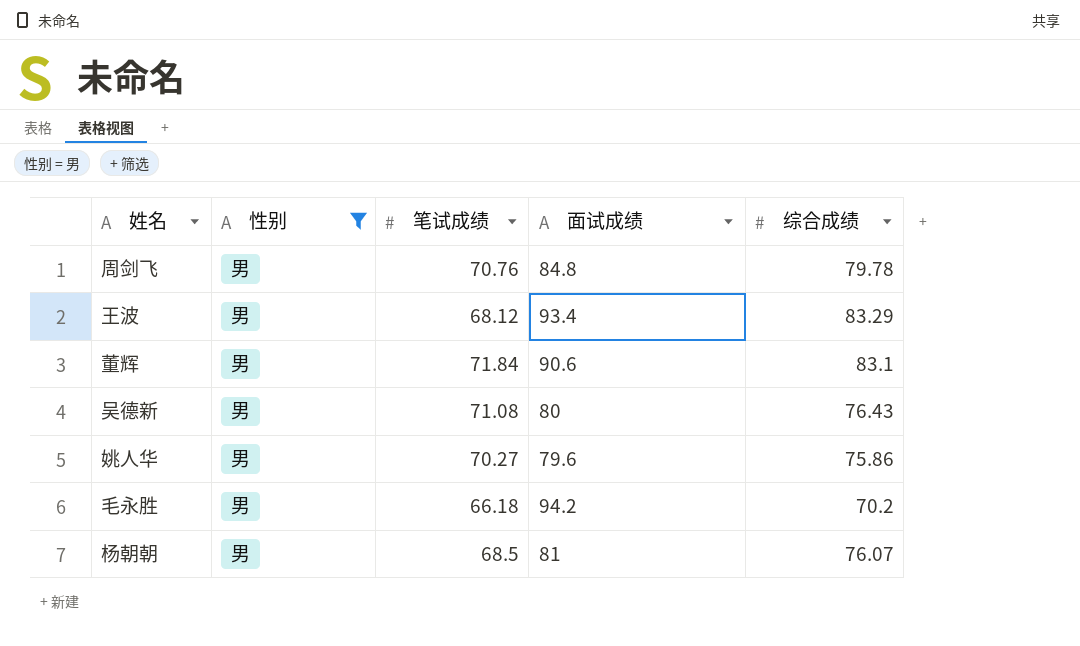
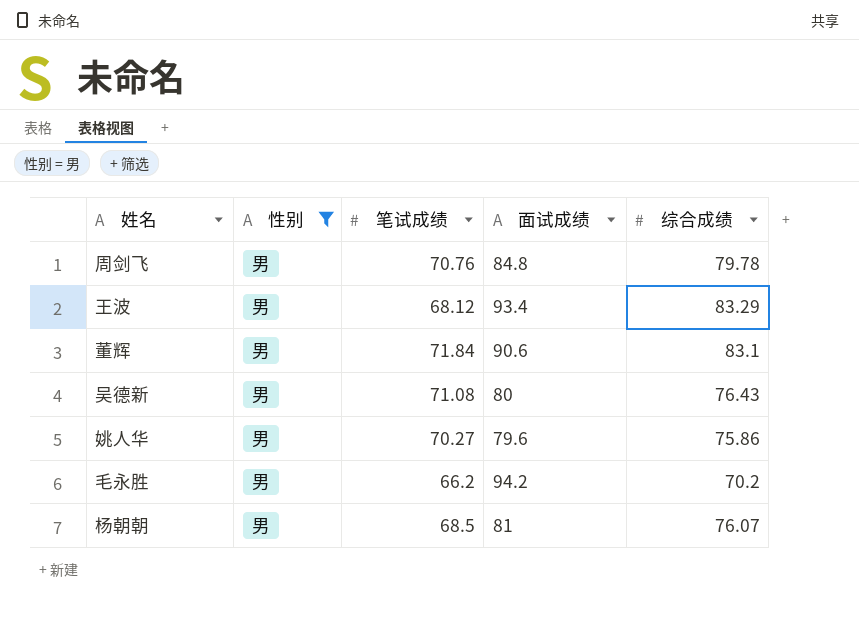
毛永胜 | 笔试成绩: 66.18 -> 66.2

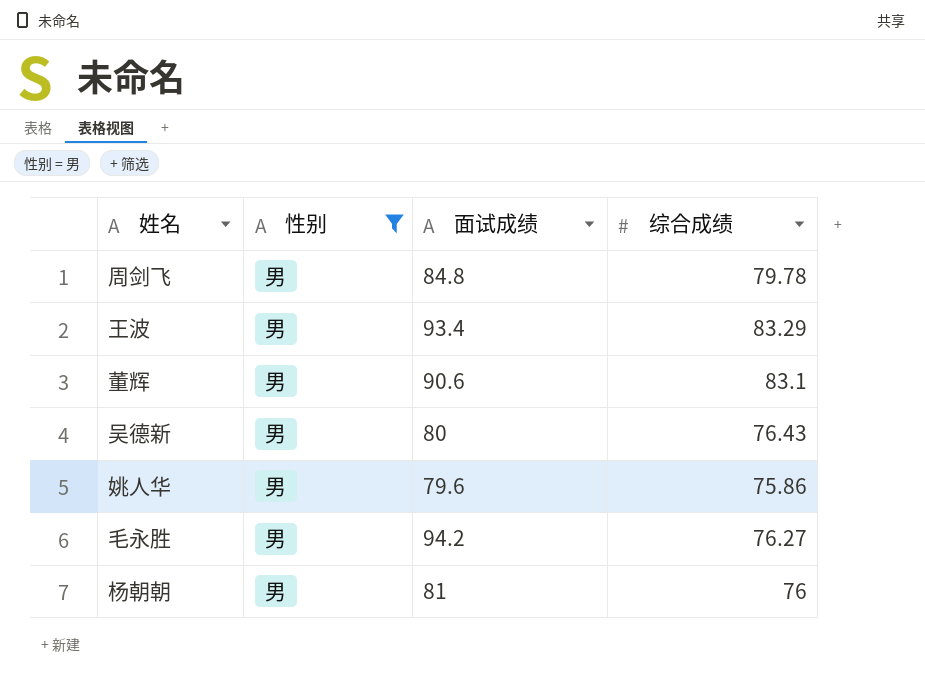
column 笔试成绩 | position: 3 -> none
毛永胜 | 综合成绩: 70.2 -> 76.27
杨朝朝 | 综合成绩: 76.07 -> 76

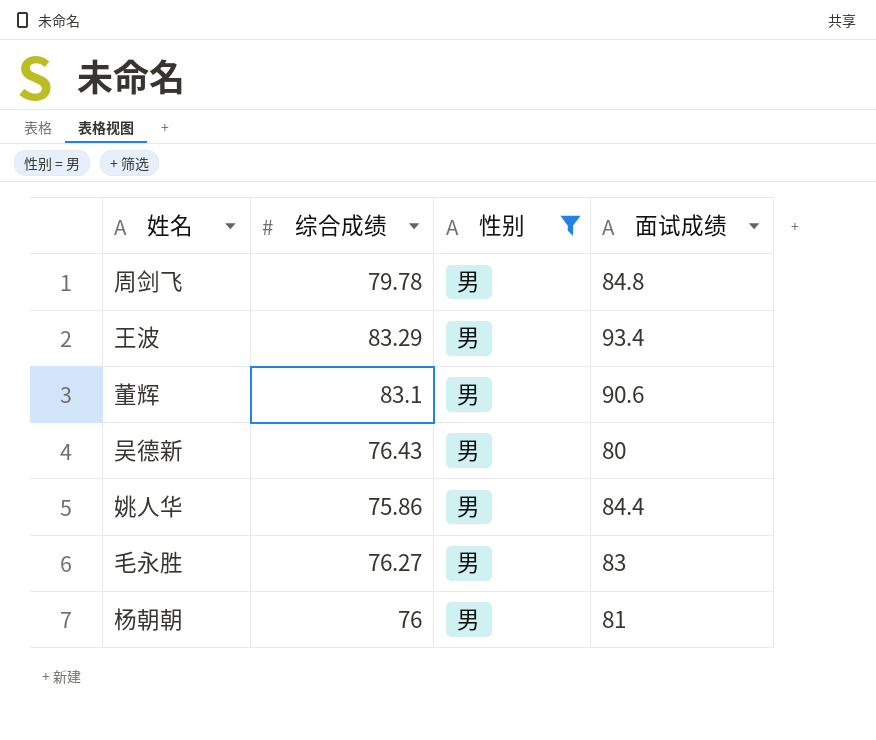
column 综合成绩 | position: 4 -> 2
姚人华 | 面试成绩: 79.6 -> 84.4
毛永胜 | 面试成绩: 94.2 -> 83

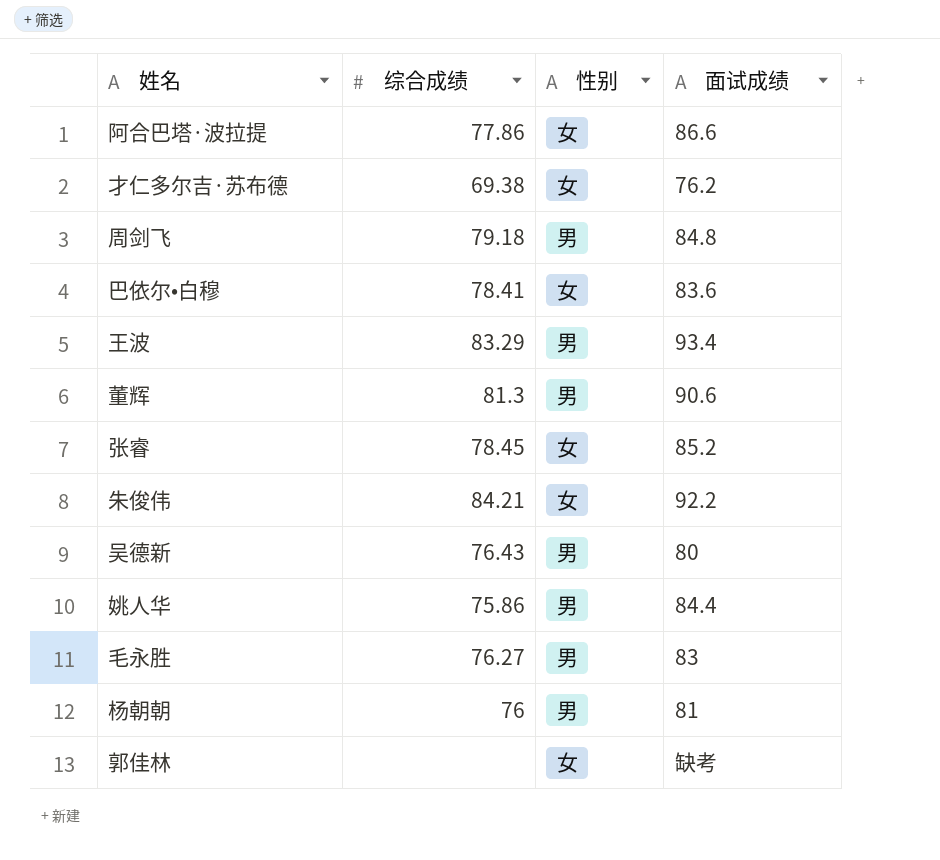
filter: 性别 = 男 -> none
周剑飞 | 综合成绩: 79.78 -> 79.18
董辉 | 综合成绩: 83.1 -> 81.3

